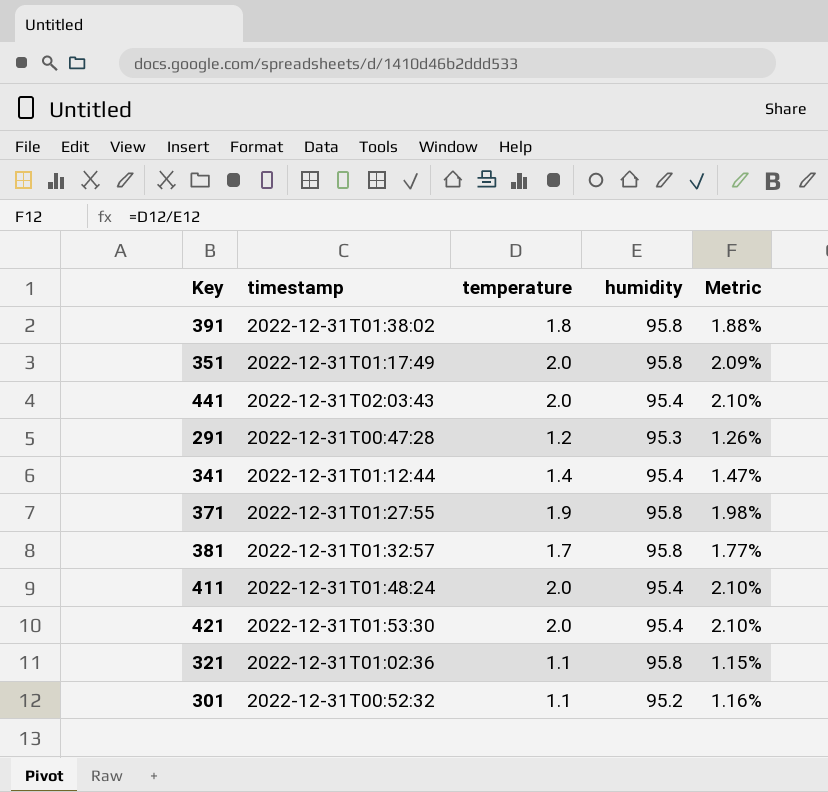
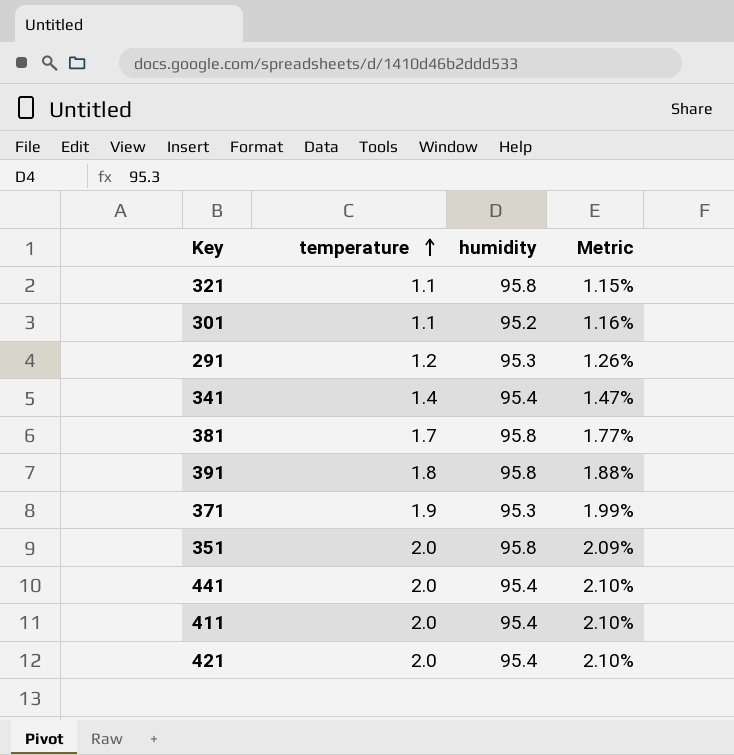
row order: none -> temperature ascending
column timestamp | position: 2 -> none
371 | humidity: 95.8 -> 95.3
371 | Metric: 1.98% -> 1.99%

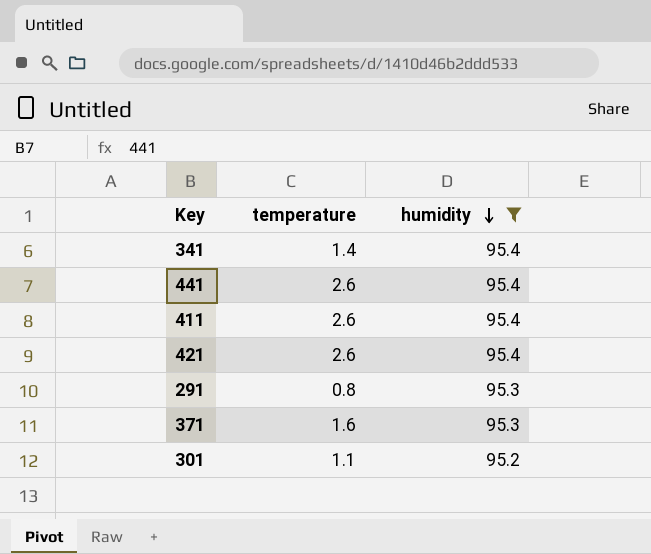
filter: none -> humidity != 95.8
row order: temperature ascending -> humidity descending
column Metric | formula: [temperature] / [humidity] -> none
441 | temperature: 2.0 -> 2.6
411 | temperature: 2.0 -> 2.6
421 | temperature: 2.0 -> 2.6
291 | temperature: 1.2 -> 0.8
371 | temperature: 1.9 -> 1.6

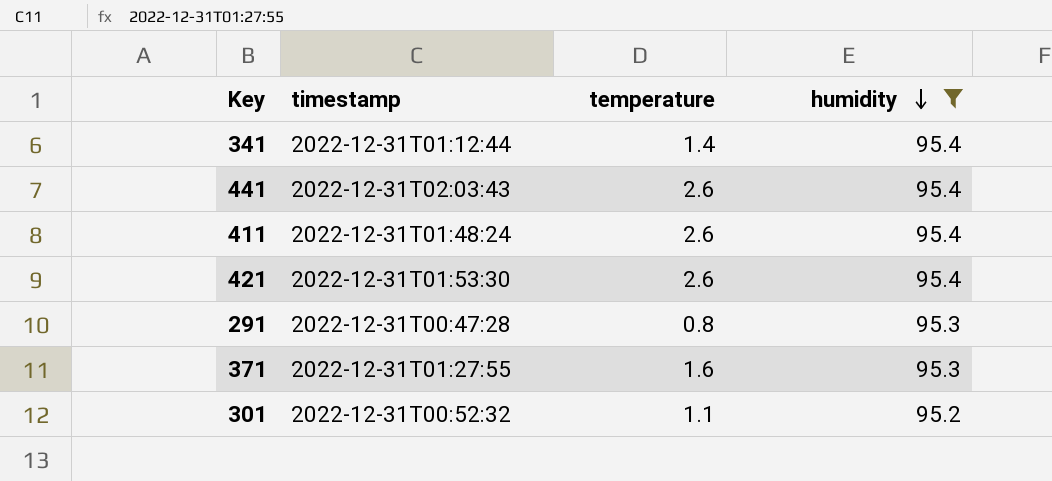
column timestamp | position: none -> 2

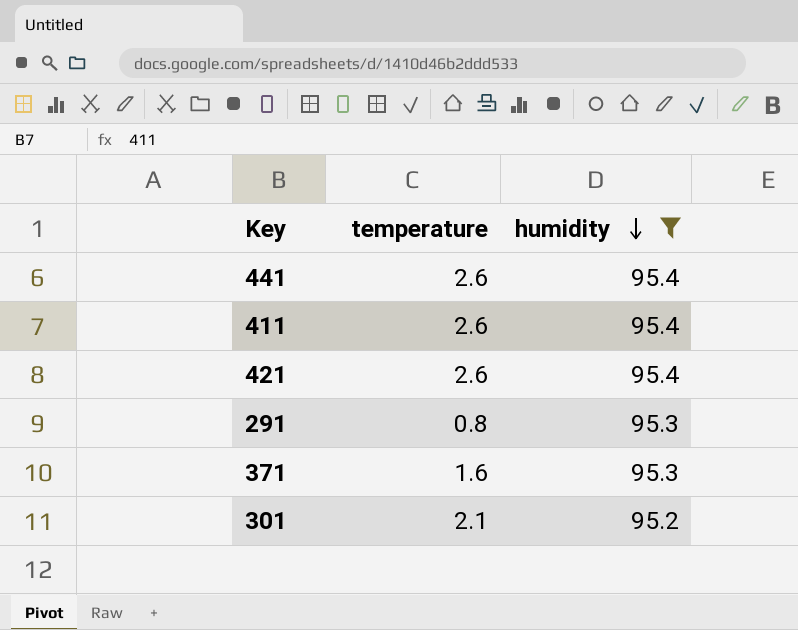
column timestamp | position: 2 -> none
row 341: 2022-12-31T01:12:44 | 1.4 | 95.4 -> none
301 | temperature: 1.1 -> 2.1

